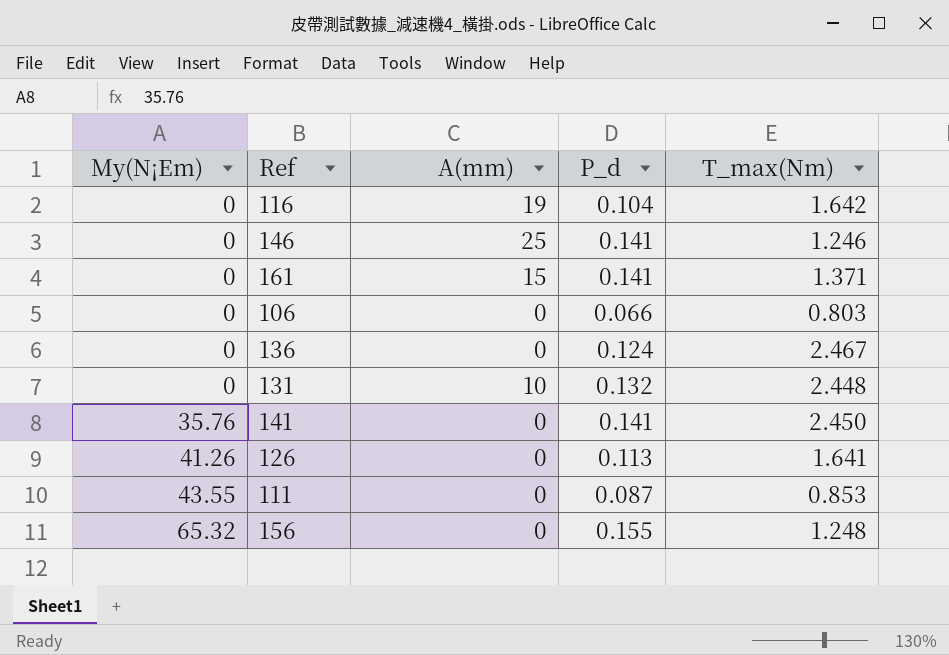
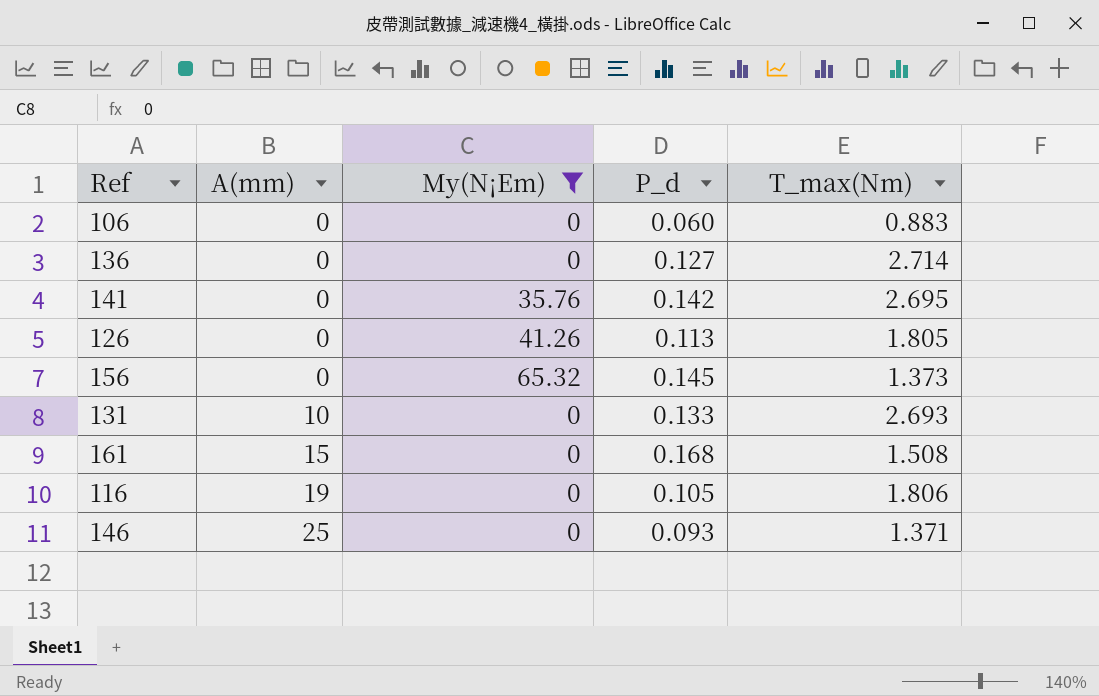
filter: none -> My(N¡Em) != 43.55
row order: My(N¡Em) ascending -> A(mm) ascending
column My(N¡Em) | position: 1 -> 3
106 | P_d: 0.066 -> 0.060
106 | T_max(Nm): 0.803 -> 0.883
136 | P_d: 0.124 -> 0.127
136 | T_max(Nm): 2.467 -> 2.714
141 | P_d: 0.141 -> 0.142
141 | T_max(Nm): 2.450 -> 2.695
126 | T_max(Nm): 1.641 -> 1.805
156 | P_d: 0.155 -> 0.145
156 | T_max(Nm): 1.248 -> 1.373
131 | P_d: 0.132 -> 0.133
131 | T_max(Nm): 2.448 -> 2.693
161 | P_d: 0.141 -> 0.168
161 | T_max(Nm): 1.371 -> 1.508
116 | P_d: 0.104 -> 0.105
116 | T_max(Nm): 1.642 -> 1.806
146 | P_d: 0.141 -> 0.093
146 | T_max(Nm): 1.246 -> 1.371

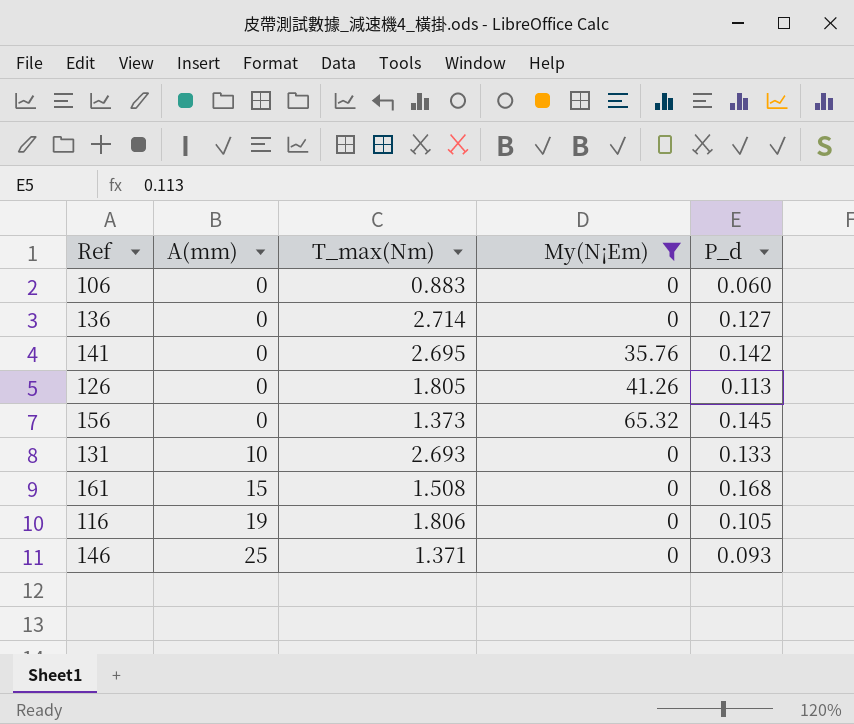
column T_max(Nm) | position: 5 -> 3

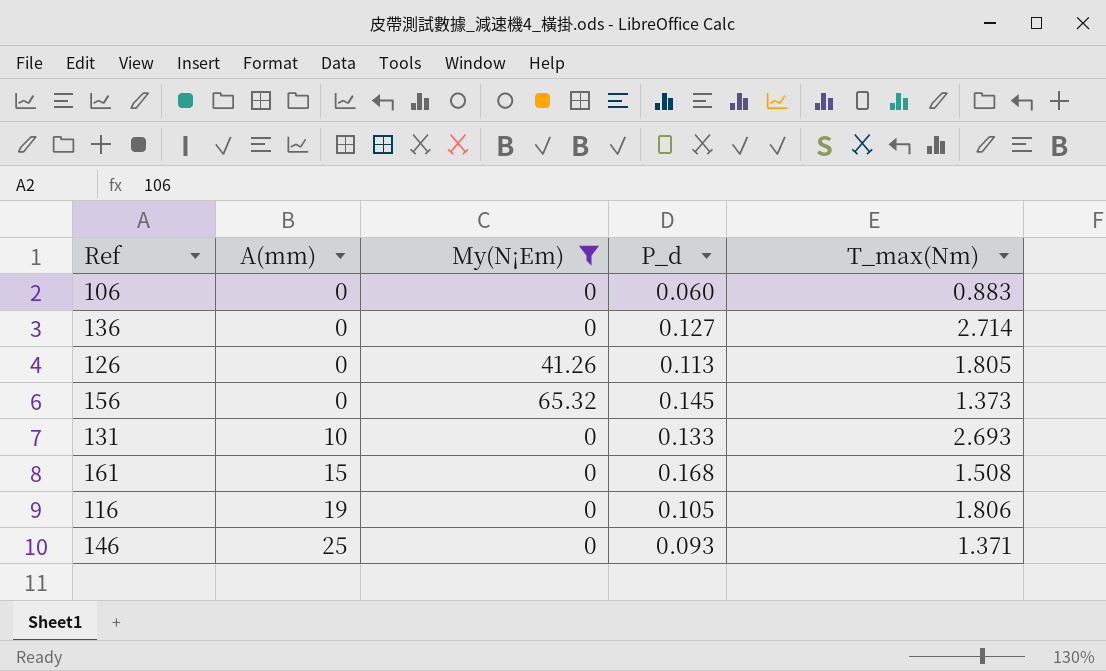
column T_max(Nm) | position: 3 -> 5
row 141: 0 | 2.695 | 35.76 | 0.142 -> none

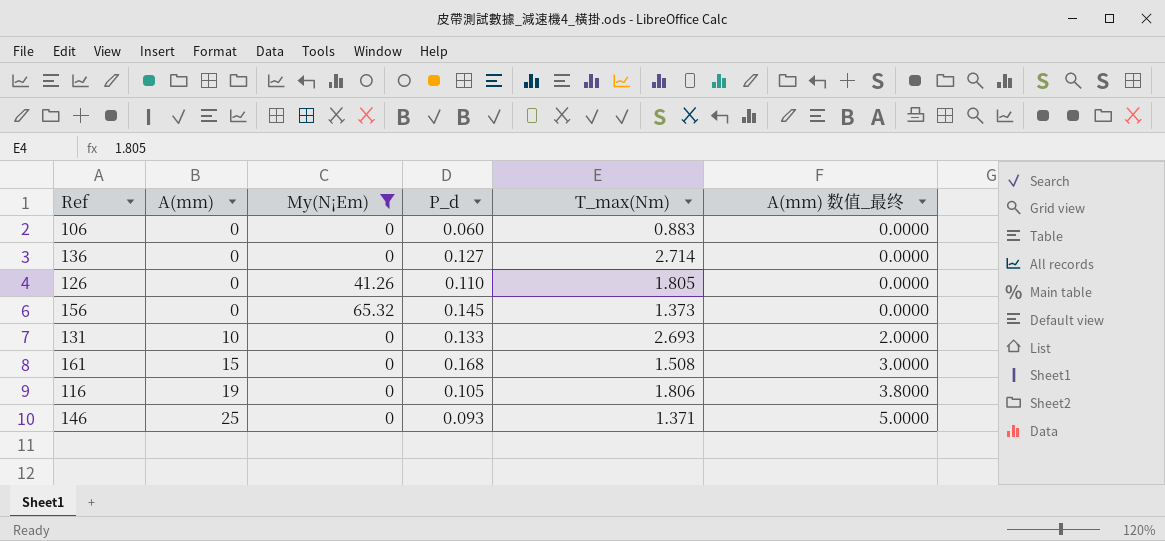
column A(mm) 数值_最终 | formula: none -> [A(mm)] * 0.2
126 | P_d: 0.113 -> 0.110

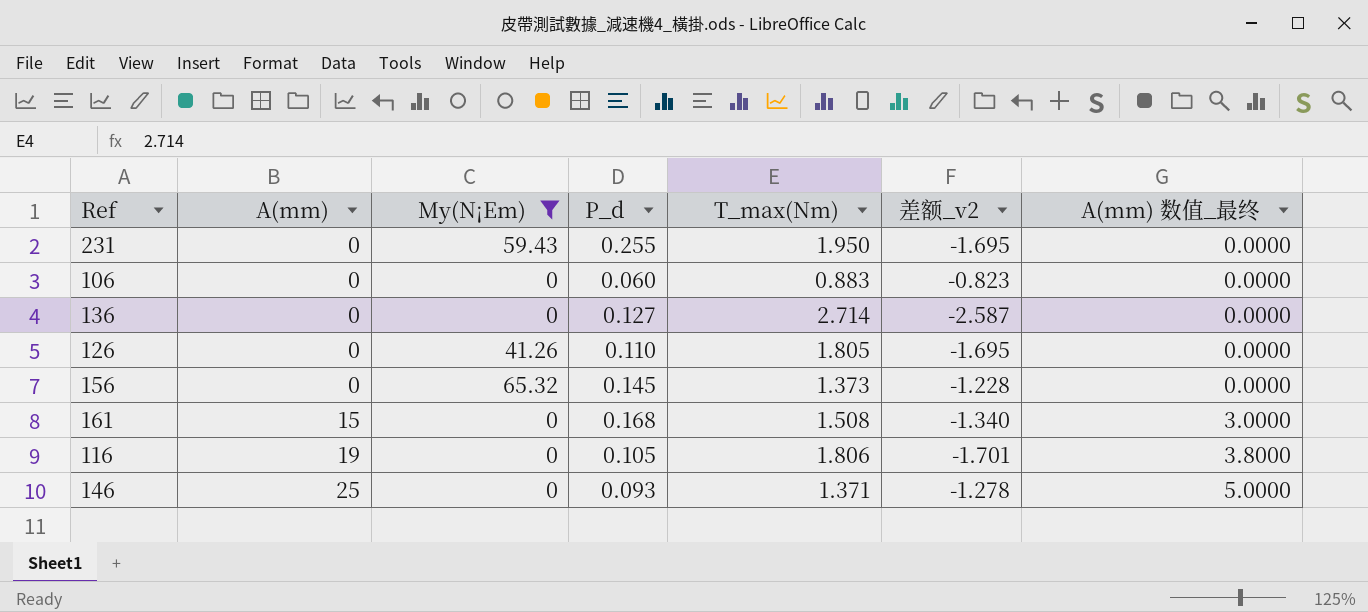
column 差额_v2 | formula: none -> [P_d] - [T_max(Nm)]
row 131: 10 | 0 | 0.133 | 2.693 | 2.0000 -> none
row 231: none -> 0 | 59.43 | 0.255 | 1.950 | -1.695 | 0.0000

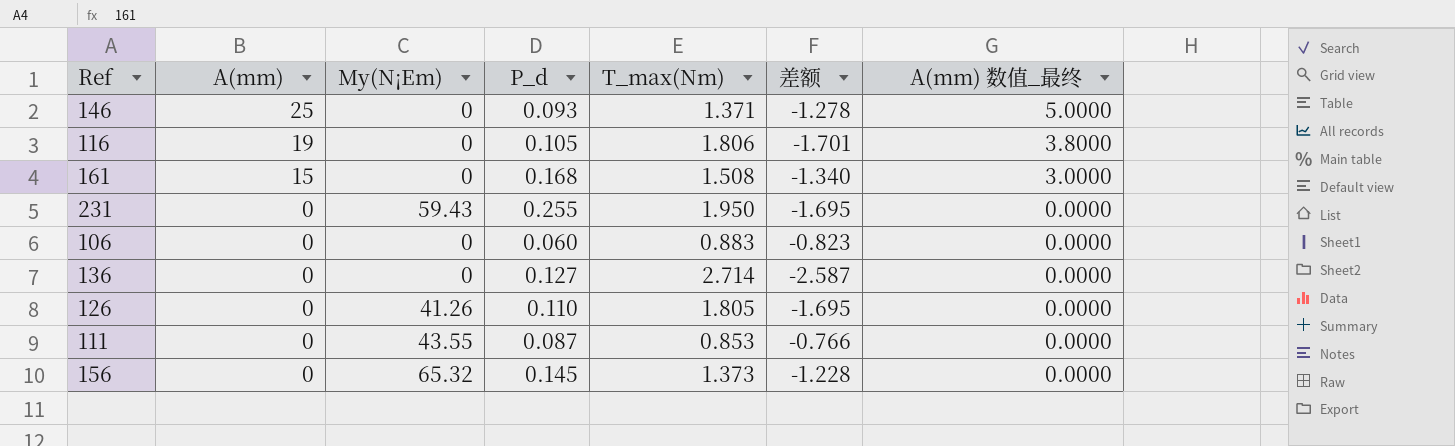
filter: My(N¡Em) != 43.55 -> none
row order: A(mm) ascending -> A(mm) descending
column name: 差额_v2 -> 差额

